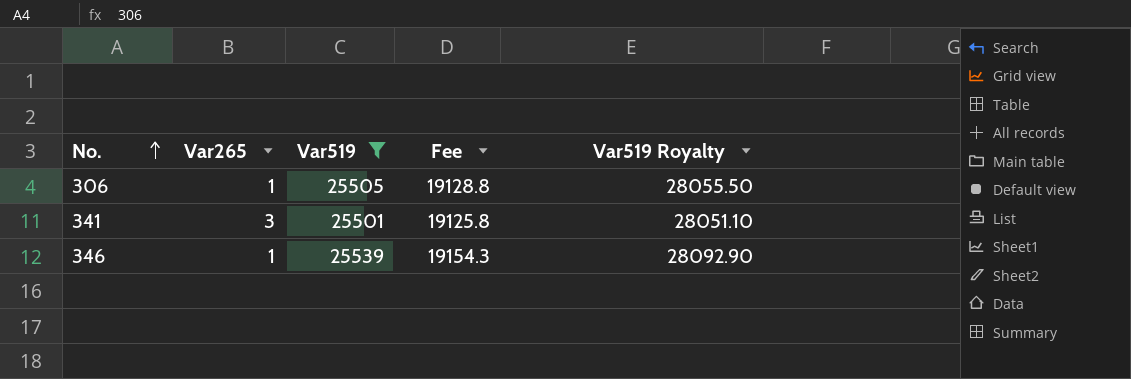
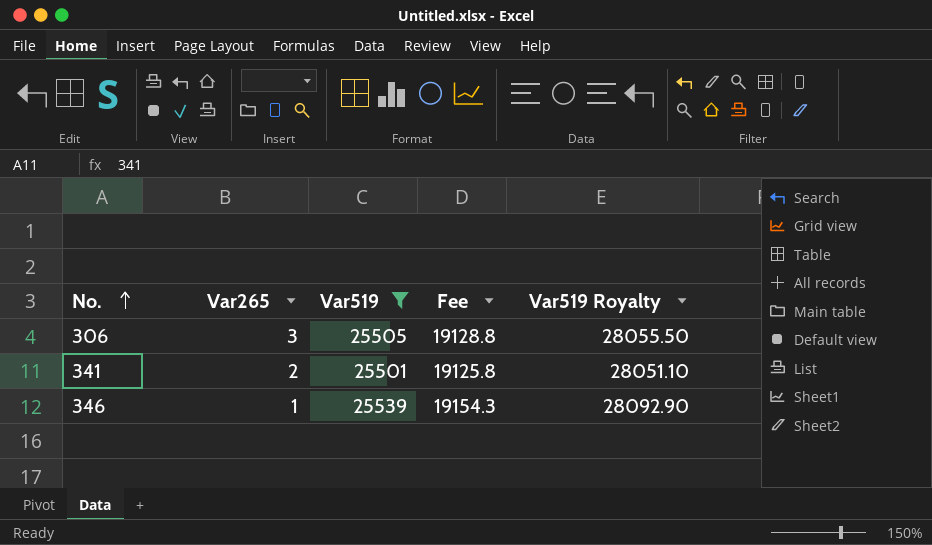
306 | Var265: 1 -> 3
341 | Var265: 3 -> 2

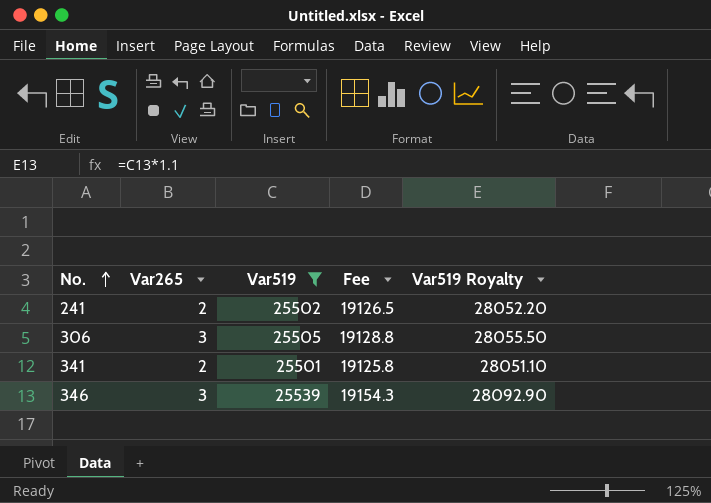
row 241: none -> 2 | 25502 | 19126.5 | 28052.20
346 | Var265: 1 -> 3

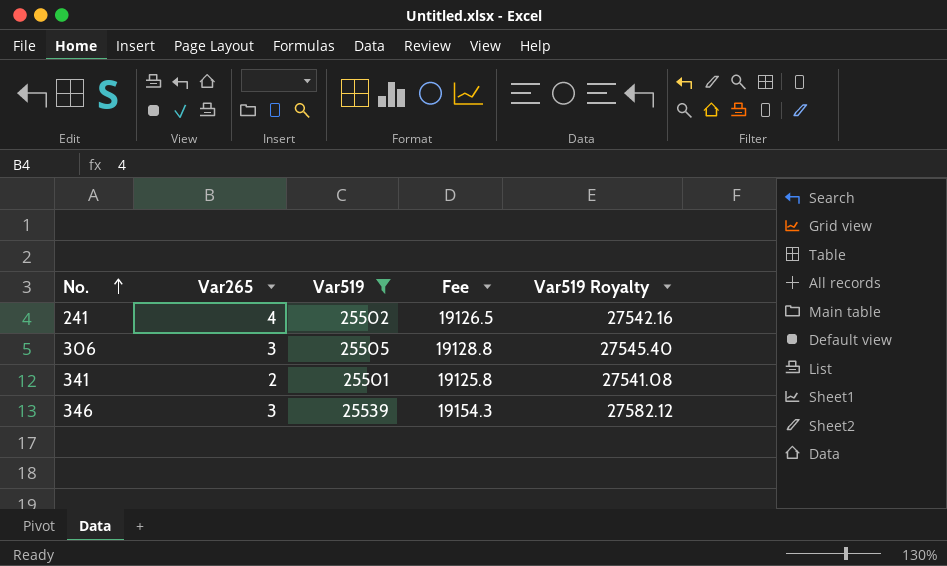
column Var519 Royalty | formula: [Var519] * 1.1 -> [Var519] * 1.08
241 | Var265: 2 -> 4

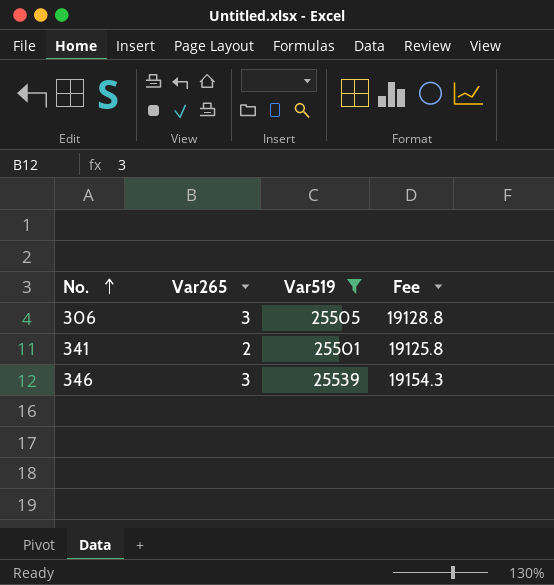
column Var519 Royalty | formula: [Var519] * 1.08 -> none
row 241: 4 | 25502 | 19126.5 | 27542.16 -> none

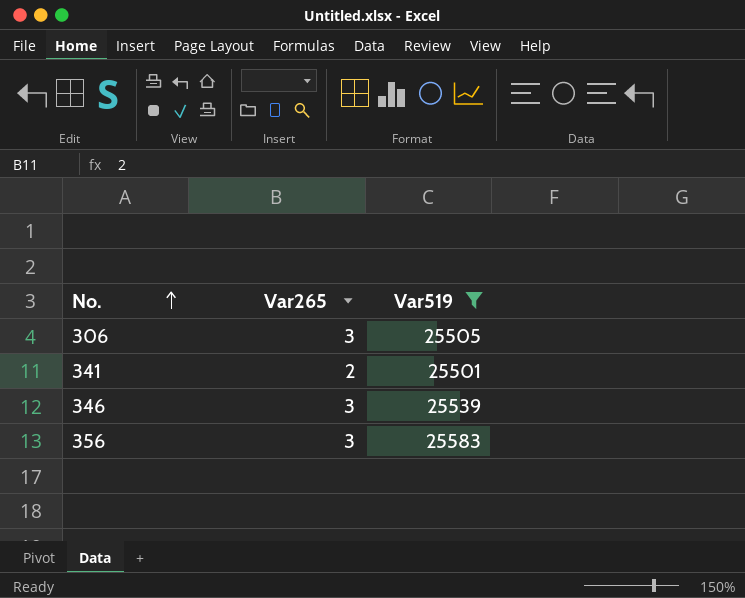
column Fee | formula: [Var519] * 0.75 -> none
row 356: none -> 3 | 25583

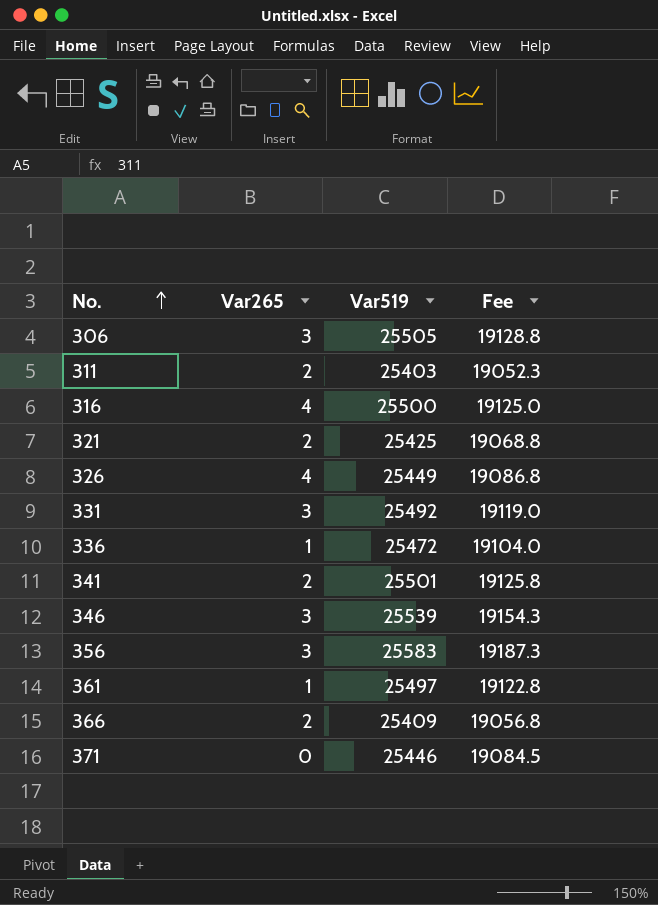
filter: Var519 >= 25501 -> none
column Fee | formula: none -> [Var519] * 0.75

